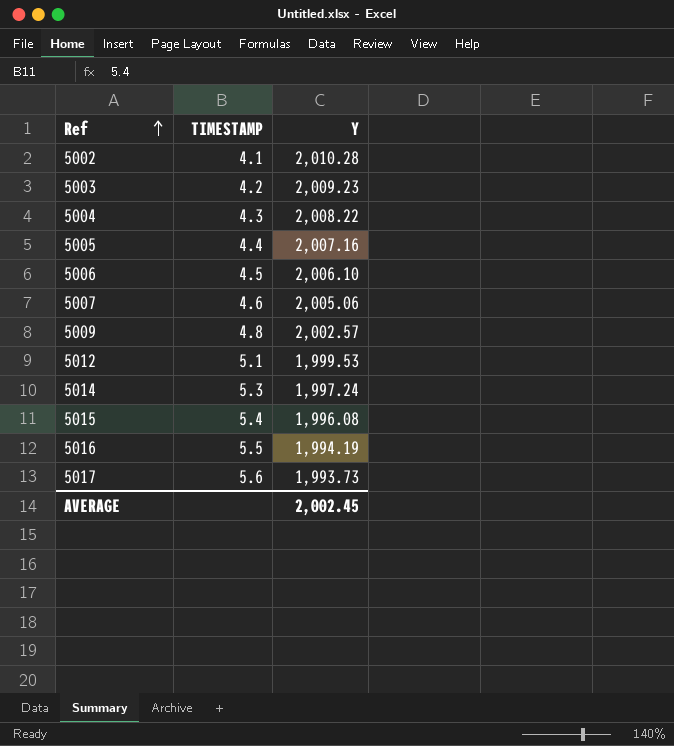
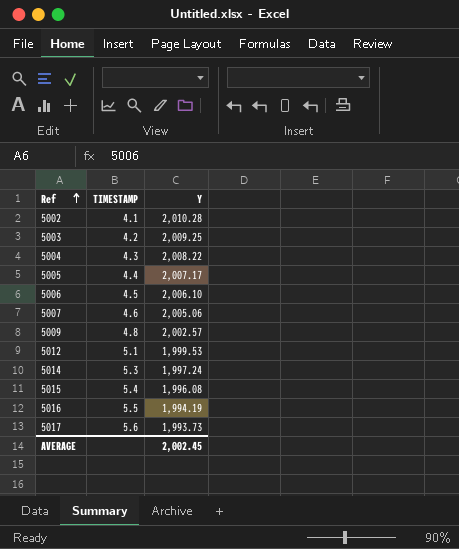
5003 | Y: 2,009.23 -> 2,009.25
5005 | Y: 2,007.16 -> 2,007.17

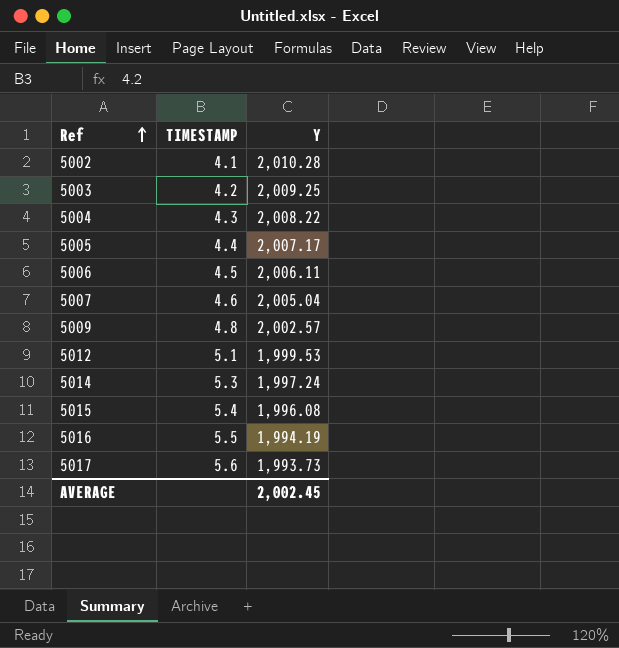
5006 | Y: 2,006.10 -> 2,006.11
5007 | Y: 2,005.06 -> 2,005.04

